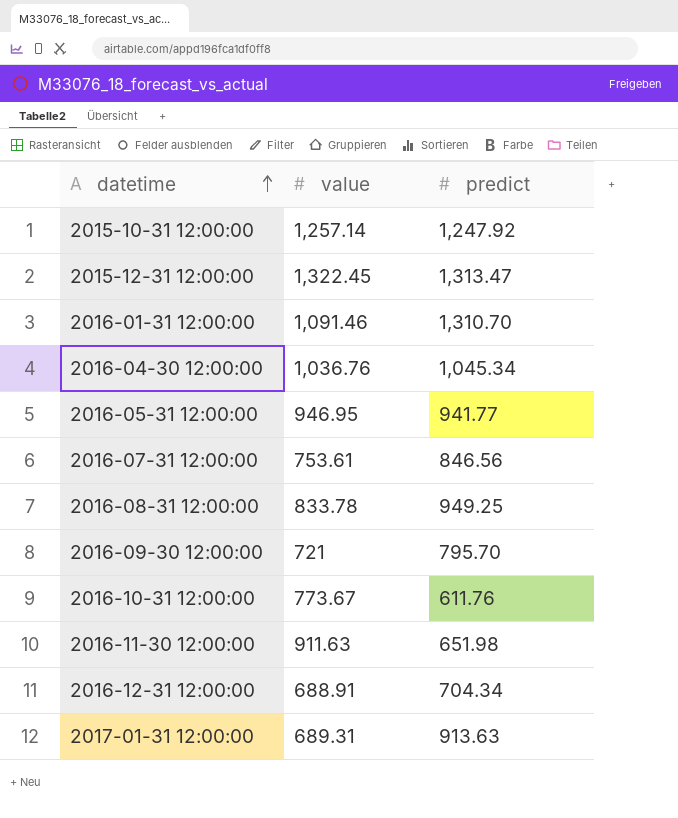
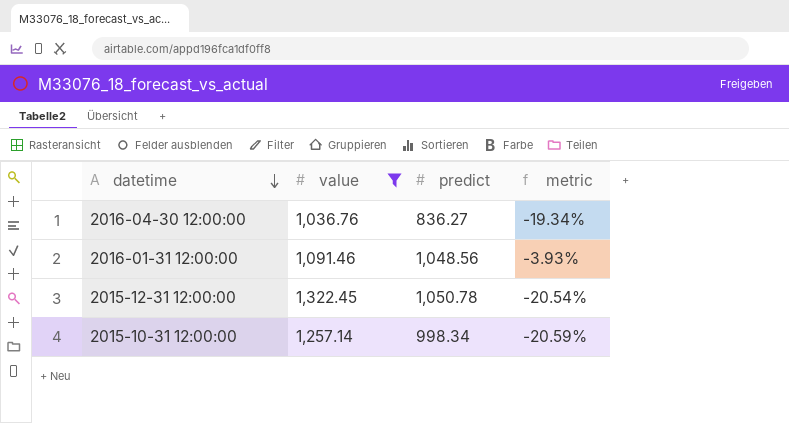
filter: none -> value >= 1,036.76
row order: datetime ascending -> datetime descending
column metric | formula: none -> ([predict] - [value]) / [value]
2016-04-30 12:00:00 | predict: 1,045.34 -> 836.27
2016-01-31 12:00:00 | predict: 1,310.70 -> 1,048.56
2015-12-31 12:00:00 | predict: 1,313.47 -> 1,050.78
2015-10-31 12:00:00 | predict: 1,247.92 -> 998.34

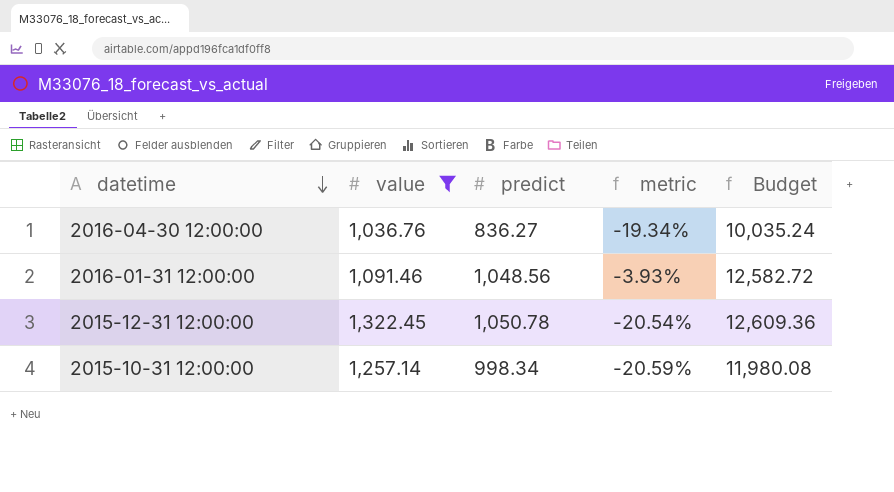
column Budget | formula: none -> [predict] * 12

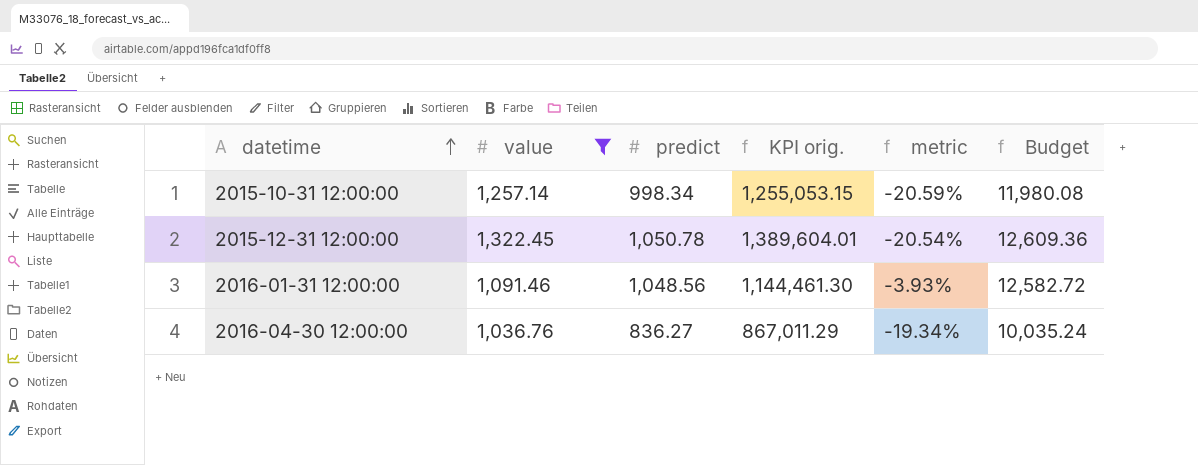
row order: datetime descending -> datetime ascending
column KPI orig. | formula: none -> [value] * [predict]

